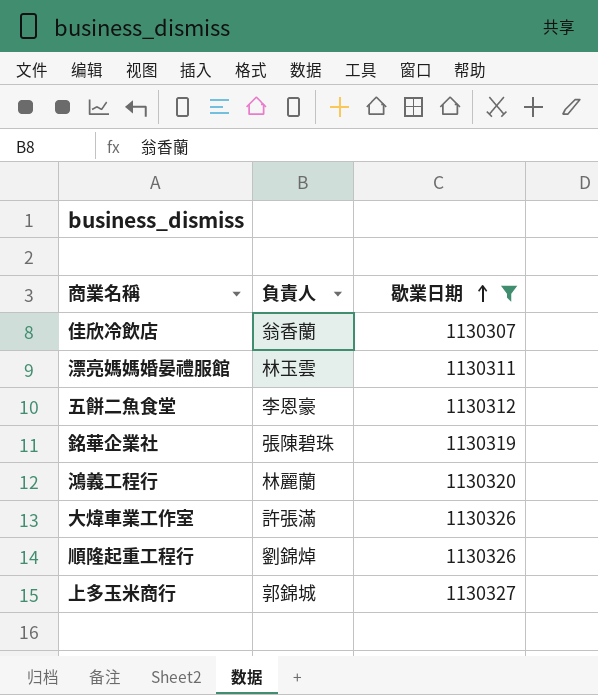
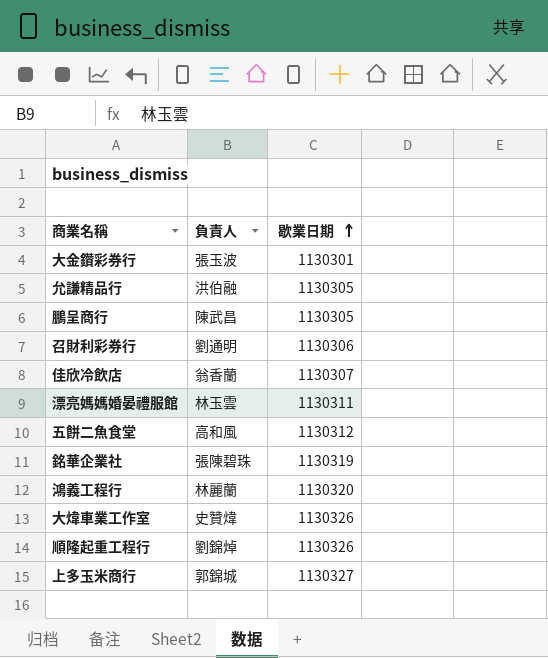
filter: 歇業日期 >= 1130307 -> none
五餅二魚食堂 | 負責人: 李恩豪 -> 高和風
大煒車業工作室 | 負責人: 許張滿 -> 史贊煒

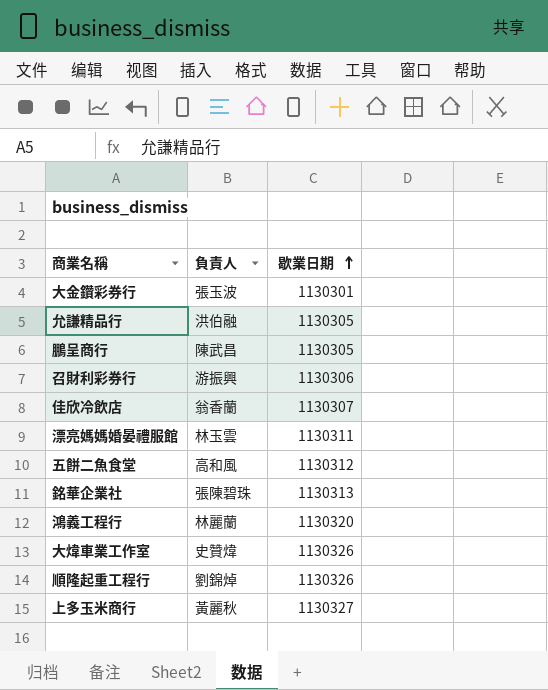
召財利彩券行 | 負責人: 劉通明 -> 游振興
銘華企業社 | 歇業日期: 1130319 -> 1130313
上多玉米商行 | 負責人: 郭錦城 -> 黃麗秋

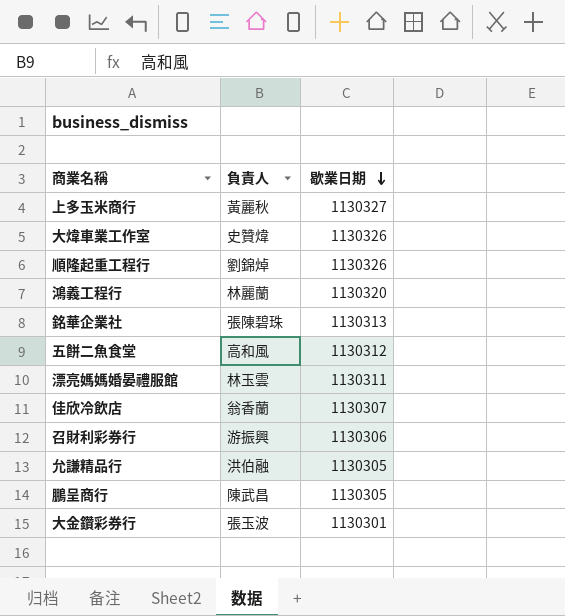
row order: 歇業日期 ascending -> 歇業日期 descending

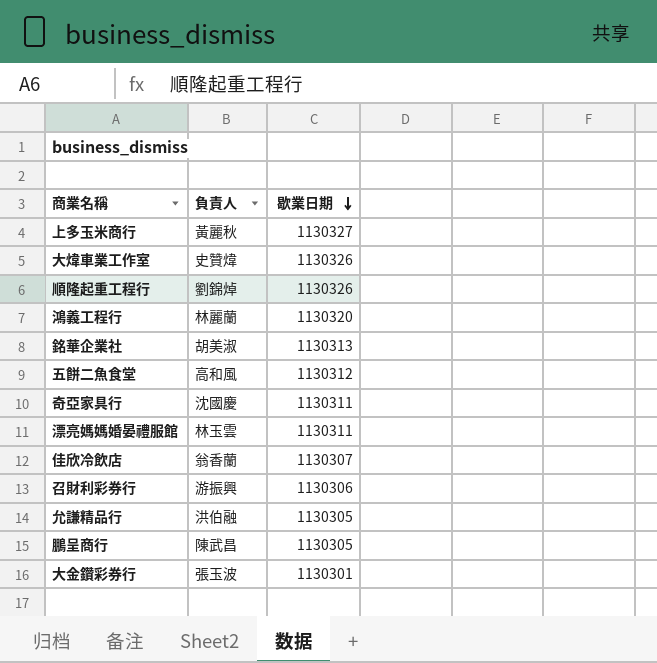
銘華企業社 | 負責人: 張陳碧珠 -> 胡美淑
row 奇亞家具行: none -> 沈國慶 | 1130311

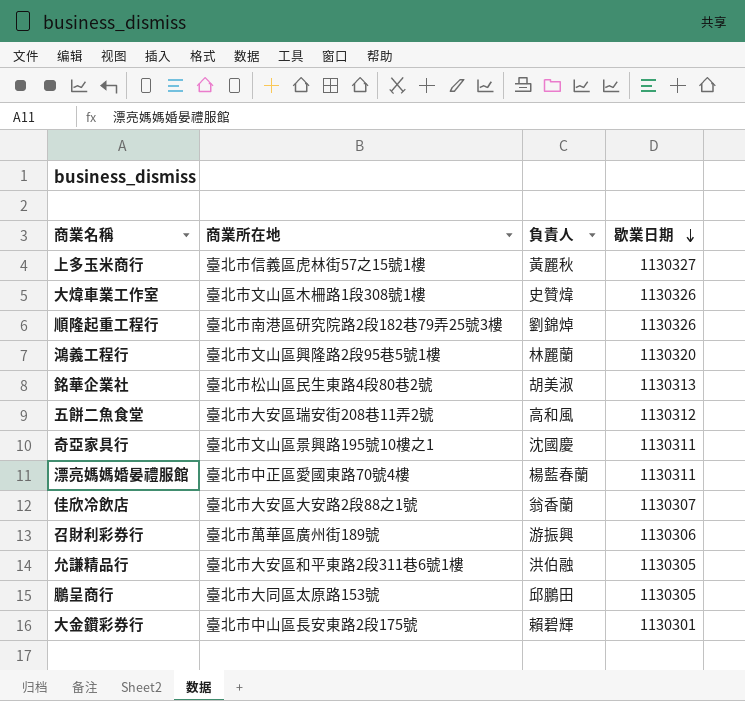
column 商業所在地 | position: none -> 2
漂亮媽媽婚晏禮服館 | 負責人: 林玉雲 -> 楊藍春蘭
鵬呈商行 | 負責人: 陳武昌 -> 邱鵬田
大金鑽彩券行 | 負責人: 張玉波 -> 賴碧輝

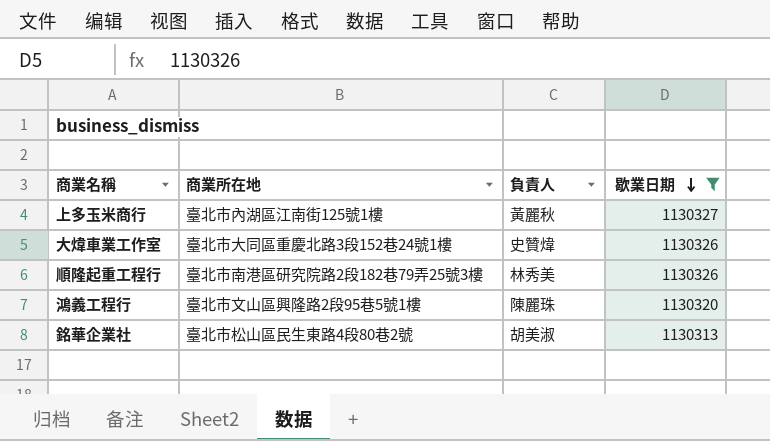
filter: none -> 歇業日期 >= 1130313
上多玉米商行 | 商業所在地: 臺北市信義區虎林街57之15號1樓 -> 臺北市內湖區江南街125號1樓
大煒車業工作室 | 商業所在地: 臺北市文山區木柵路1段308號1樓 -> 臺北市大同區重慶北路3段152巷24號1樓
順隆起重工程行 | 負責人: 劉錦焯 -> 林秀美
鴻義工程行 | 負責人: 林麗蘭 -> 陳麗珠

